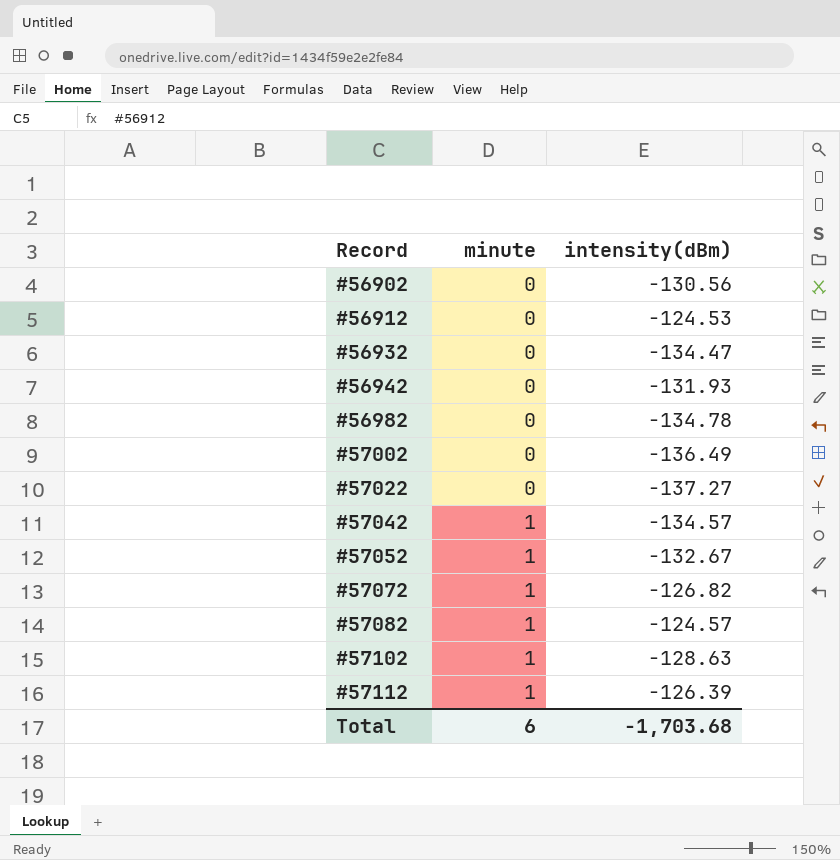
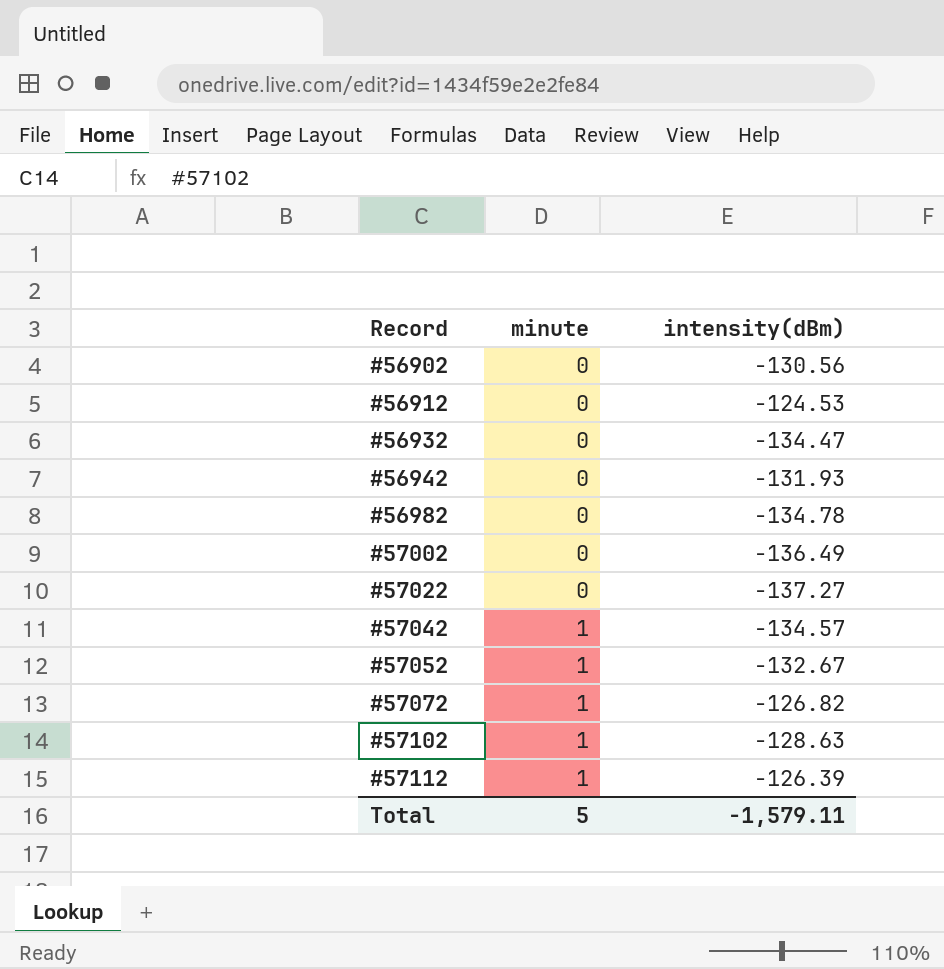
row #57082: 1 | -124.57 -> none
Total | minute: 6 -> 5
Total | intensity(dBm): -1,703.68 -> -1,579.11

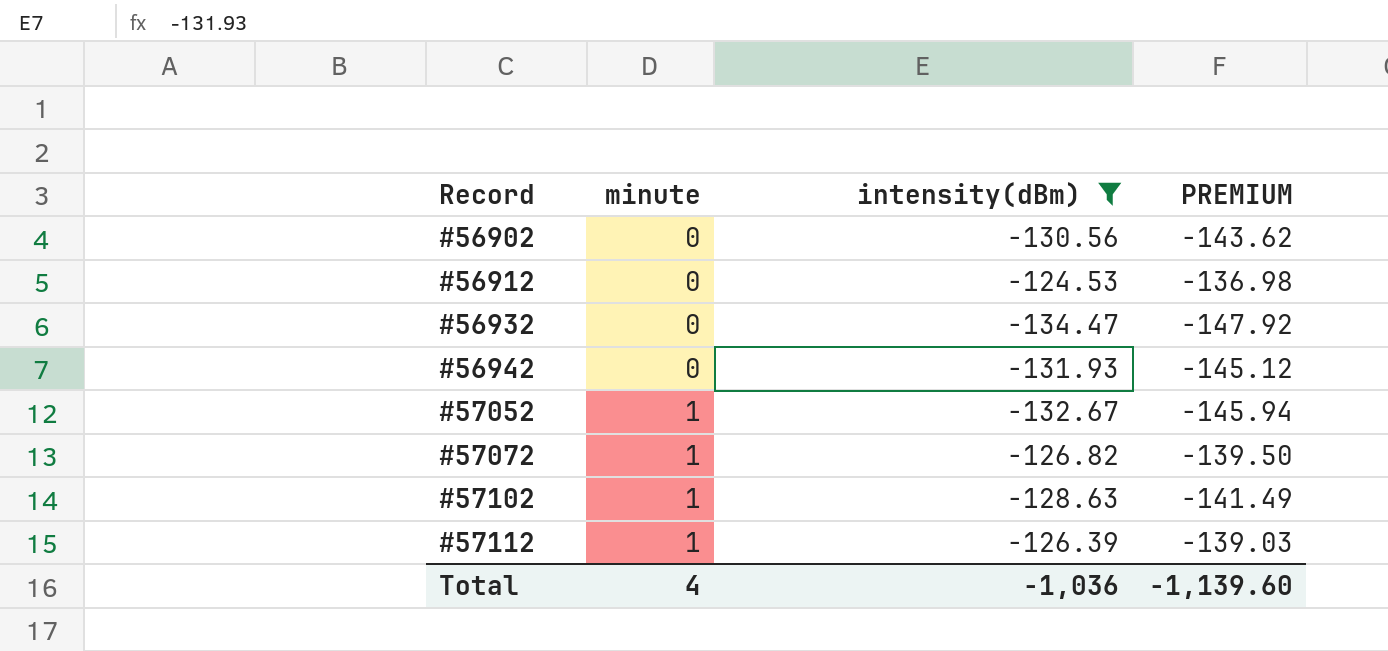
filter: none -> intensity(dBm) >= -134.47
column PREMIUM | formula: none -> [intensity(dBm)] * 1.1
Total | minute: 5 -> 4
Total | intensity(dBm): -1,579.11 -> -1,036

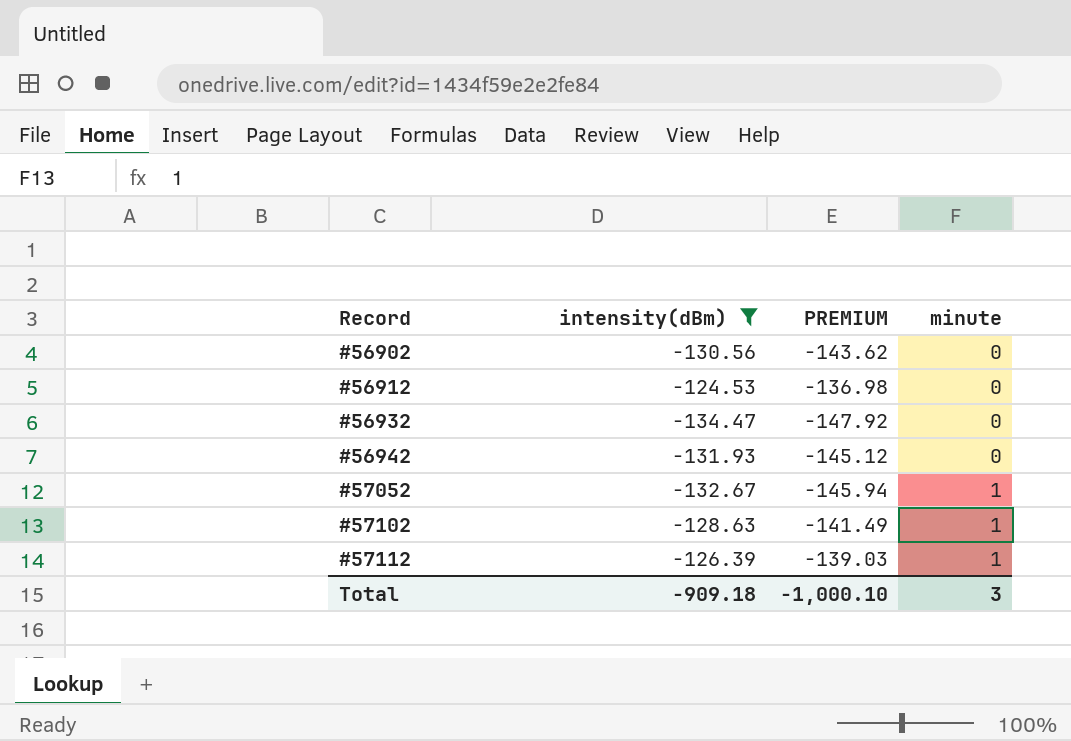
column minute | position: 2 -> 4
row #57072: 1 | -126.82 | -139.50 -> none
Total | intensity(dBm): -1,036 -> -909.18
Total | PREMIUM: -1,139.60 -> -1,000.10
Total | minute: 4 -> 3

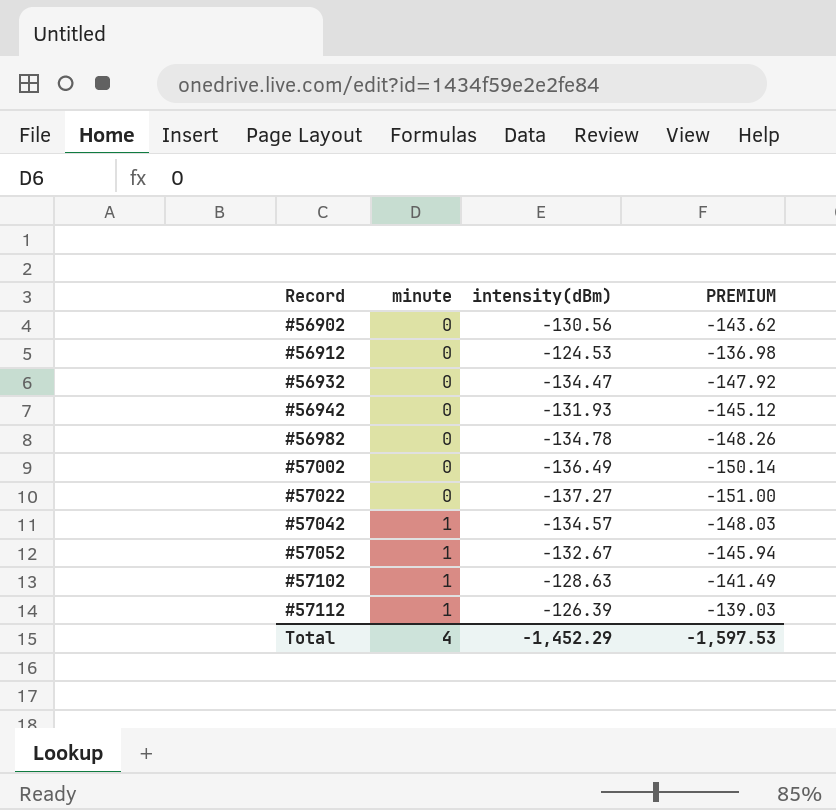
filter: intensity(dBm) >= -134.47 -> none
column minute | position: 4 -> 2
Total | minute: 3 -> 4
Total | intensity(dBm): -909.18 -> -1,452.29
Total | PREMIUM: -1,000.10 -> -1,597.53

